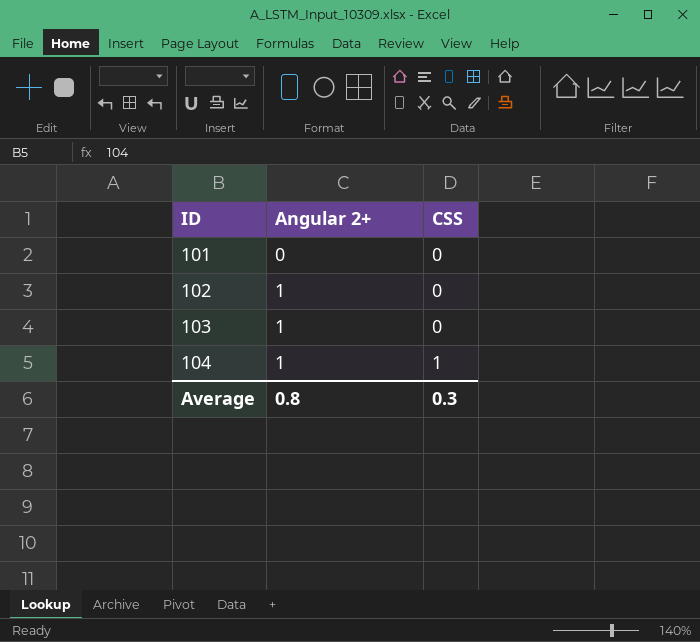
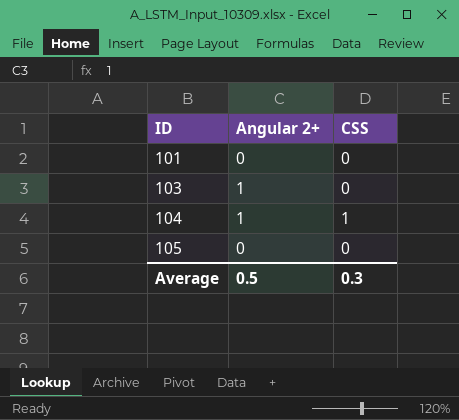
row 102: 1 | 0 -> none
row 105: none -> 0 | 0
Average | Angular 2+: 0.8 -> 0.5

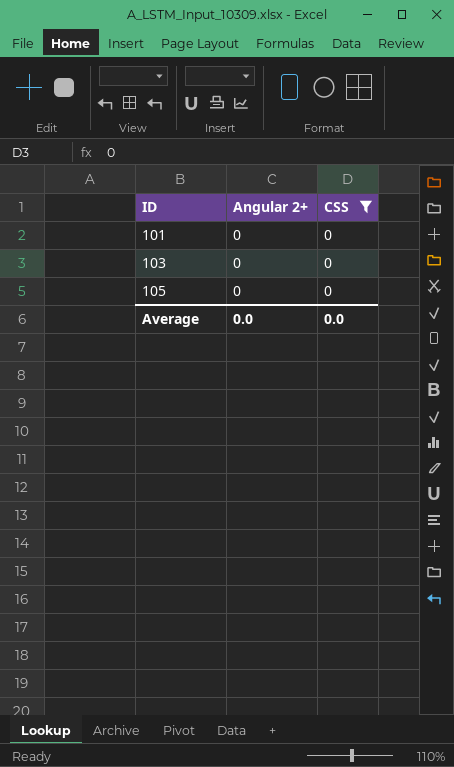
filter: none -> CSS = 0
103 | Angular 2+: 1 -> 0
Average | Angular 2+: 0.5 -> 0.0
Average | CSS: 0.3 -> 0.0

